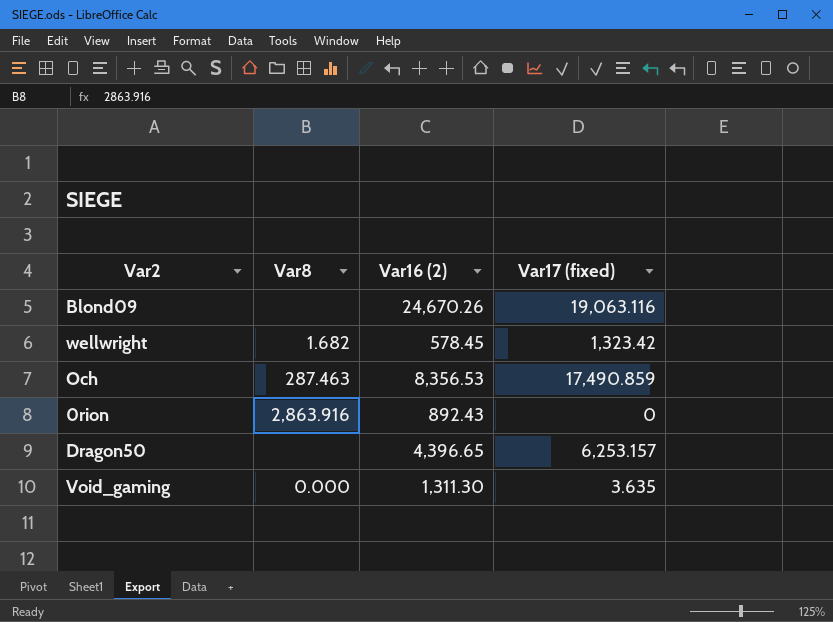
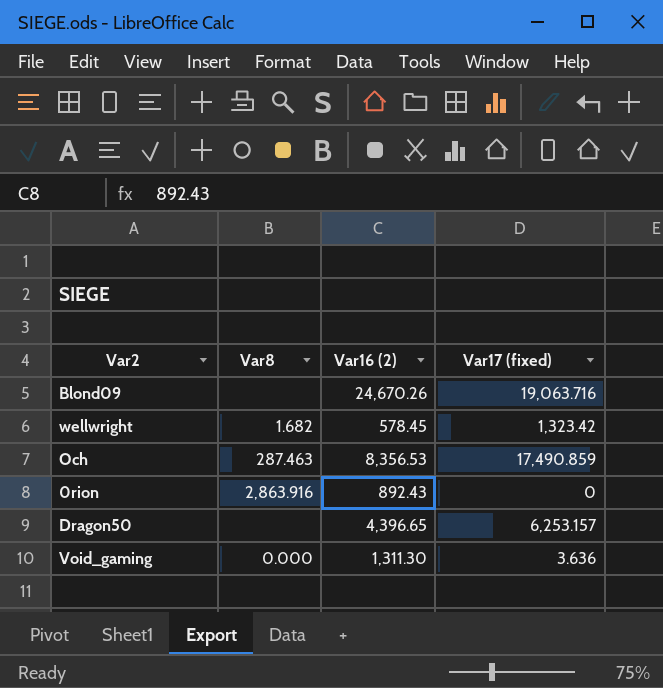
Blond09 | Var17 (fixed): 19,063.116 -> 19,063.716
Void_gaming | Var17 (fixed): 3.635 -> 3.636

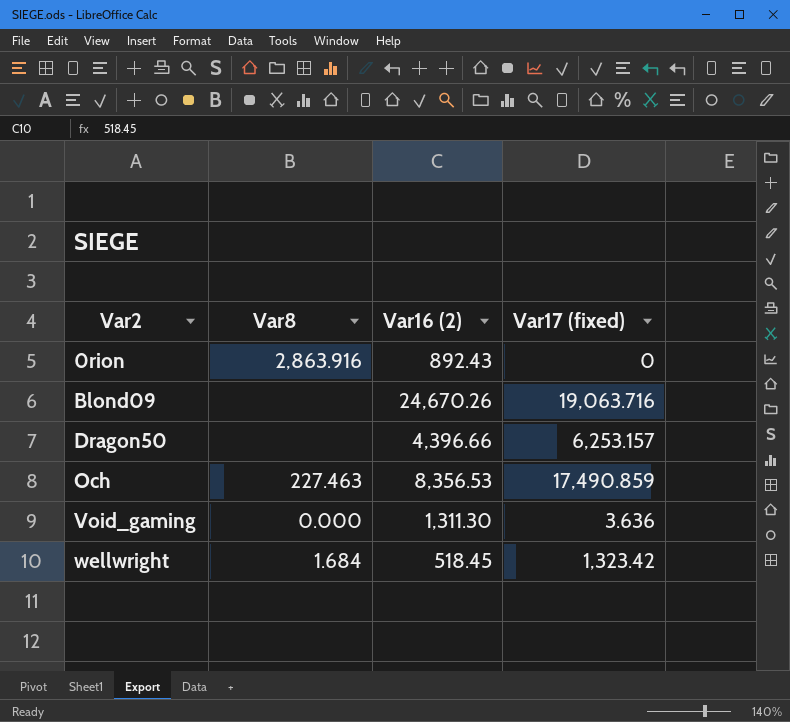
row order: none -> Var2 ascending
Dragon50 | Var16 (2): 4,396.65 -> 4,396.66
Och | Var8: 287.463 -> 227.463
wellwright | Var8: 1.682 -> 1.684
wellwright | Var16 (2): 578.45 -> 518.45

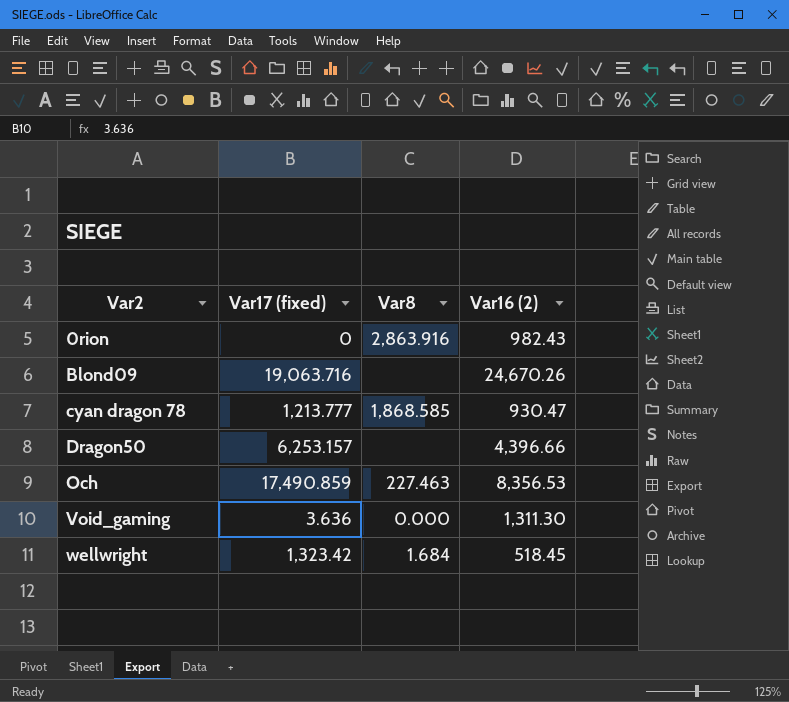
column Var17 (fixed) | position: 4 -> 2
0rion | Var16 (2): 892.43 -> 982.43
row cyan dragon 78: none -> 1,213.777 | 1,868.585 | 930.47

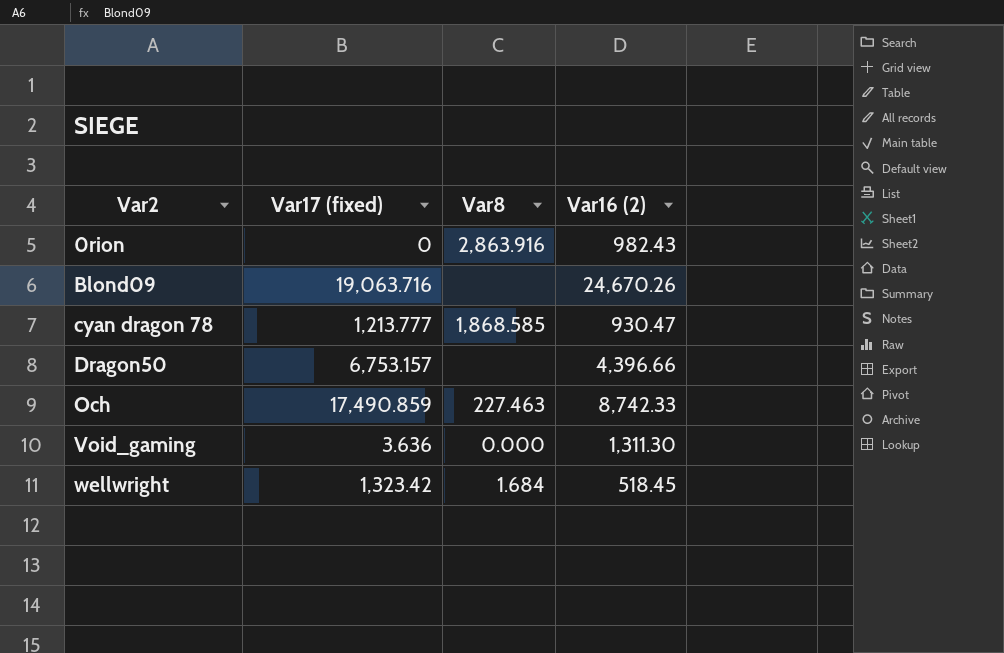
Dragon50 | Var17 (fixed): 6,253.157 -> 6,753.157
Och | Var16 (2): 8,356.53 -> 8,742.33

